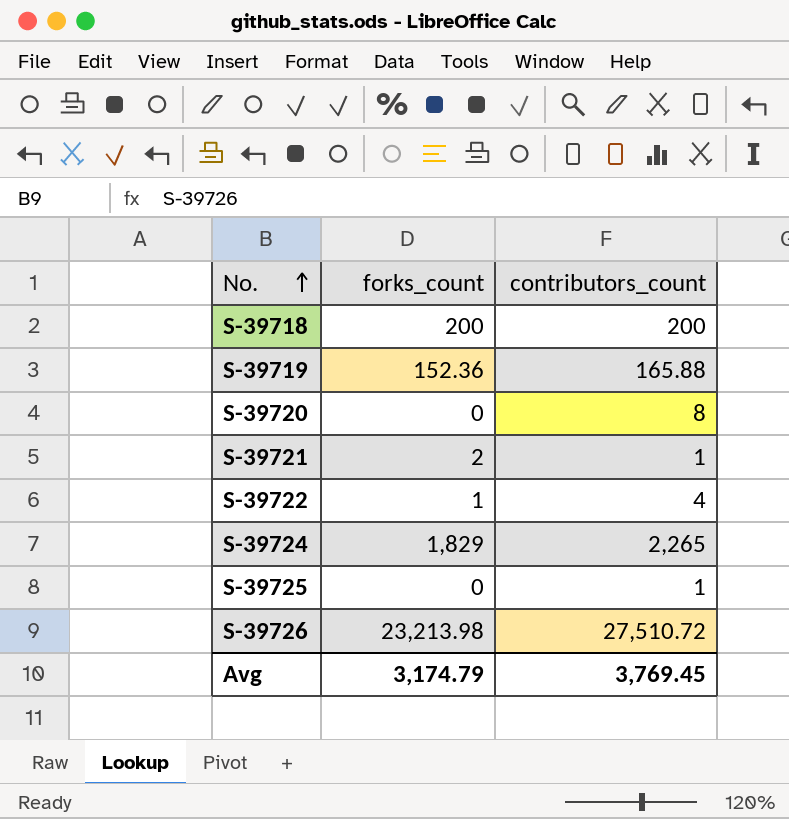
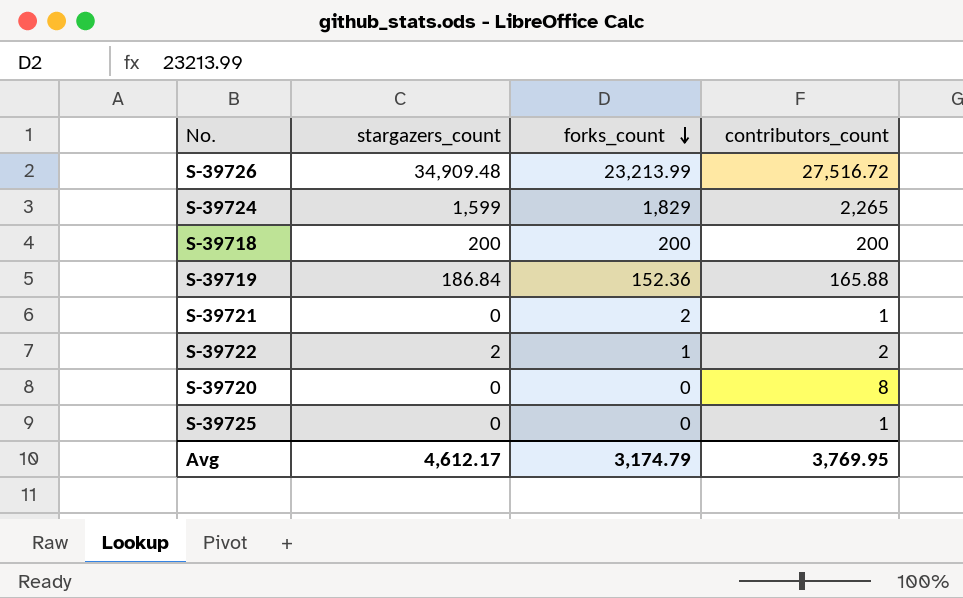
row order: No. ascending -> forks_count descending
column stargazers_count | position: none -> 2
S-39726 | forks_count: 23,213.98 -> 23,213.99
S-39726 | contributors_count: 27,510.72 -> 27,516.72
S-39722 | contributors_count: 4 -> 2
Avg | contributors_count: 3,769.45 -> 3,769.95

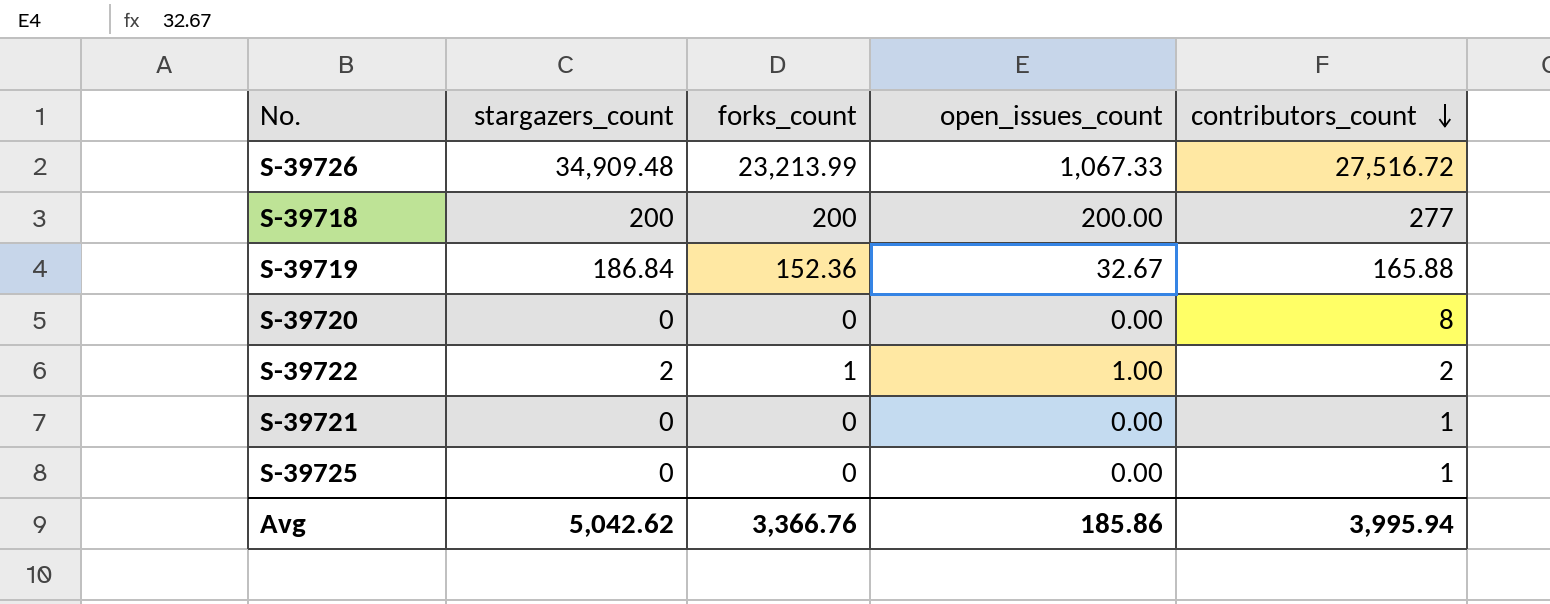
row order: forks_count descending -> contributors_count descending
column open_issues_count | position: none -> 4
row S-39724: 1,599 | 1,829 | 2,265 -> none
S-39718 | contributors_count: 200 -> 277
S-39721 | forks_count: 2 -> 0
Avg | stargazers_count: 4,612.17 -> 5,042.62
Avg | forks_count: 3,174.79 -> 3,366.76
Avg | contributors_count: 3,769.95 -> 3,995.94

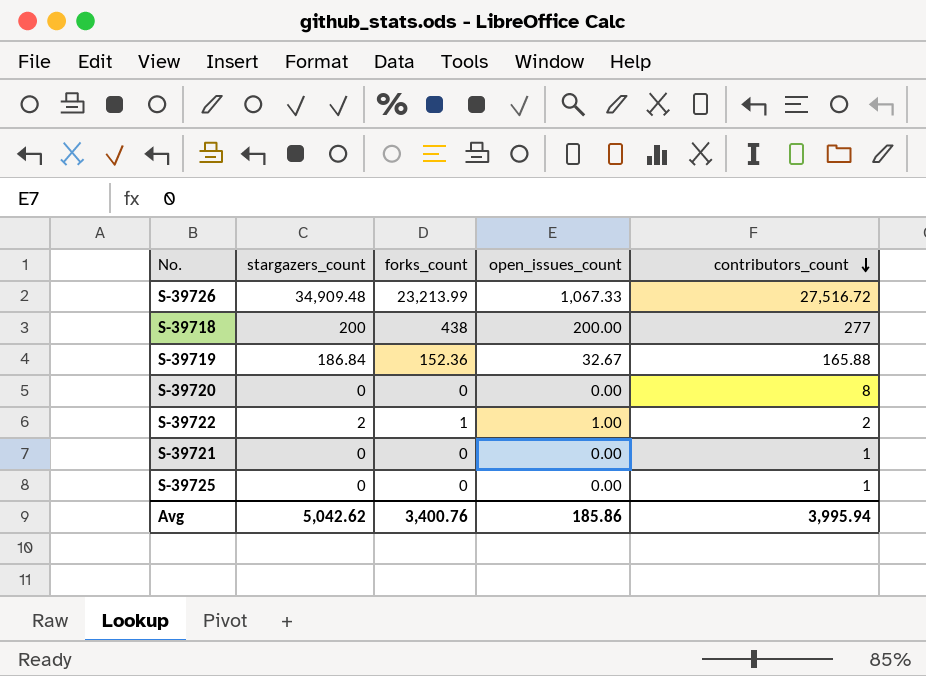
S-39718 | forks_count: 200 -> 438
Avg | forks_count: 3,366.76 -> 3,400.76

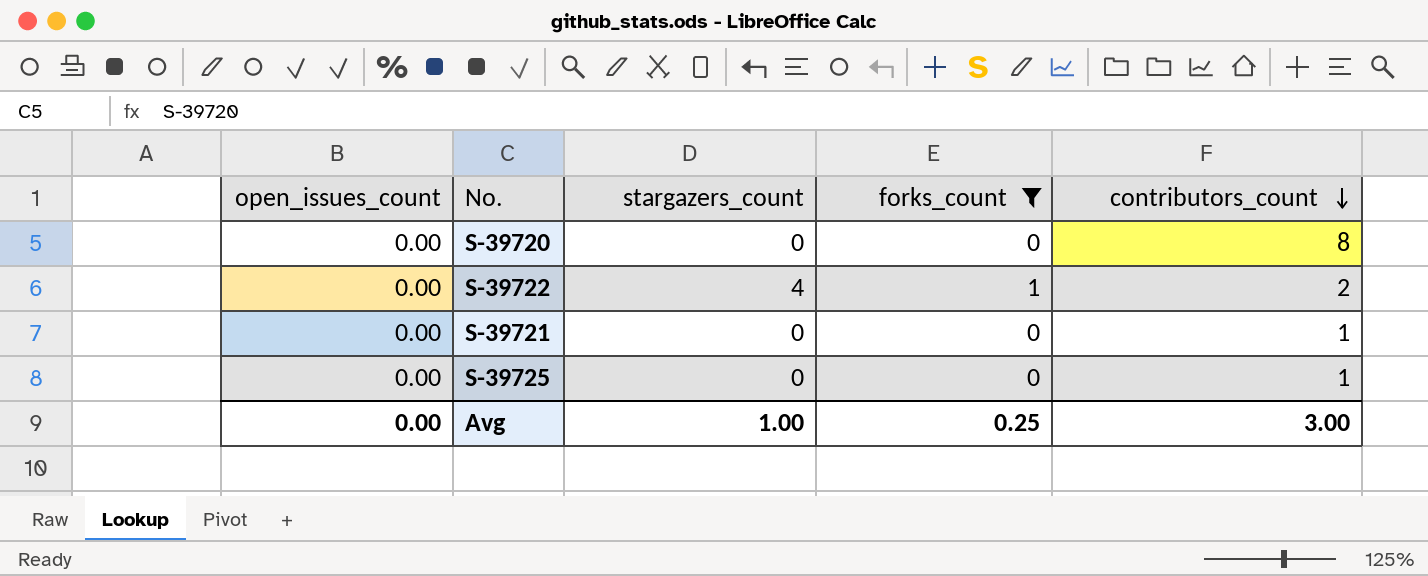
filter: none -> forks_count <= 1
column open_issues_count | position: 4 -> 1
S-39722 | open_issues_count: 1.00 -> 0.00
S-39722 | stargazers_count: 2 -> 4
Avg | open_issues_count: 185.86 -> 0.00
Avg | stargazers_count: 5,042.62 -> 1.00
Avg | forks_count: 3,400.76 -> 0.25
Avg | contributors_count: 3,995.94 -> 3.00

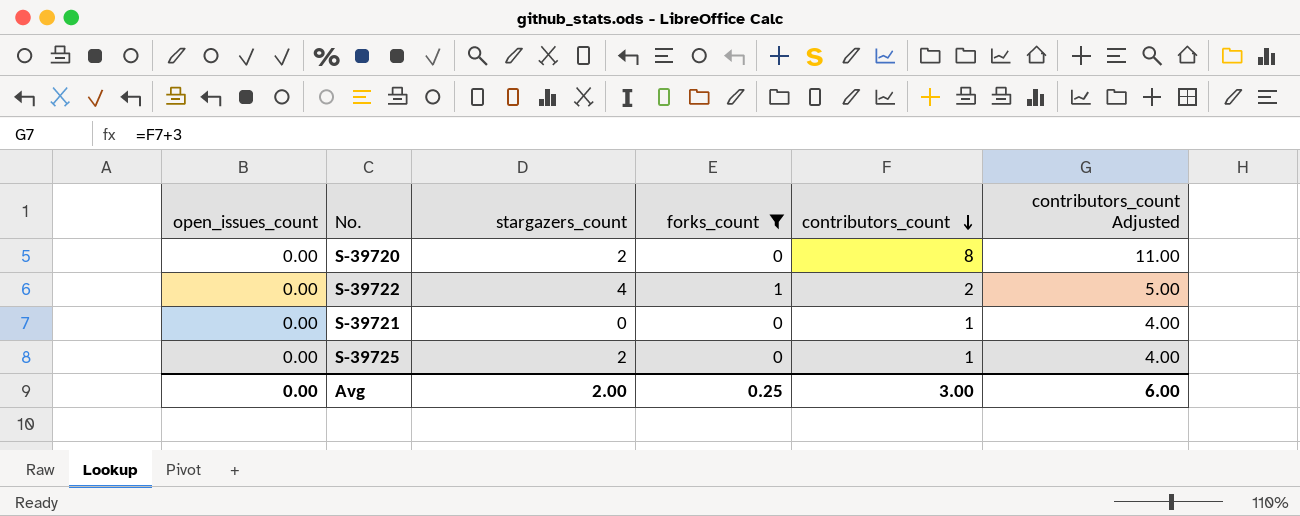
column contributors_count Adjusted | formula: none -> [contributors_count] + 3
S-39720 | stargazers_count: 0 -> 2
S-39725 | stargazers_count: 0 -> 2
Avg | stargazers_count: 1.00 -> 2.00

